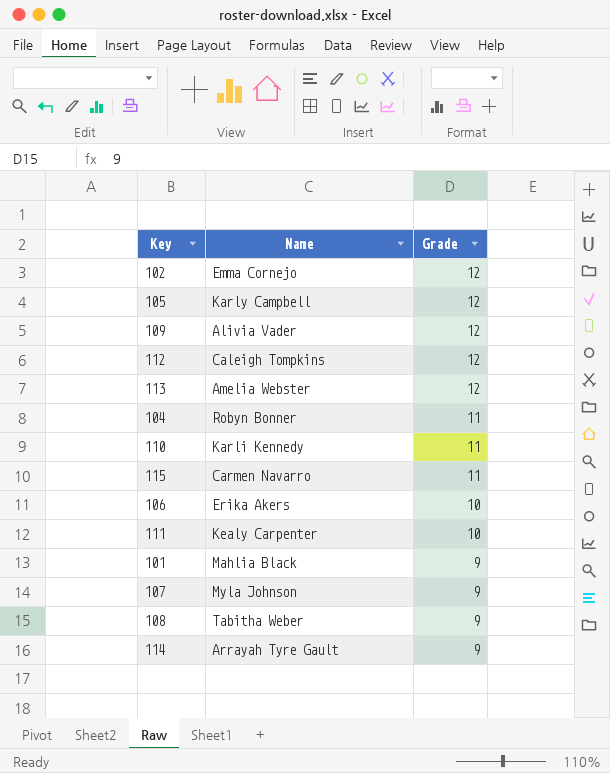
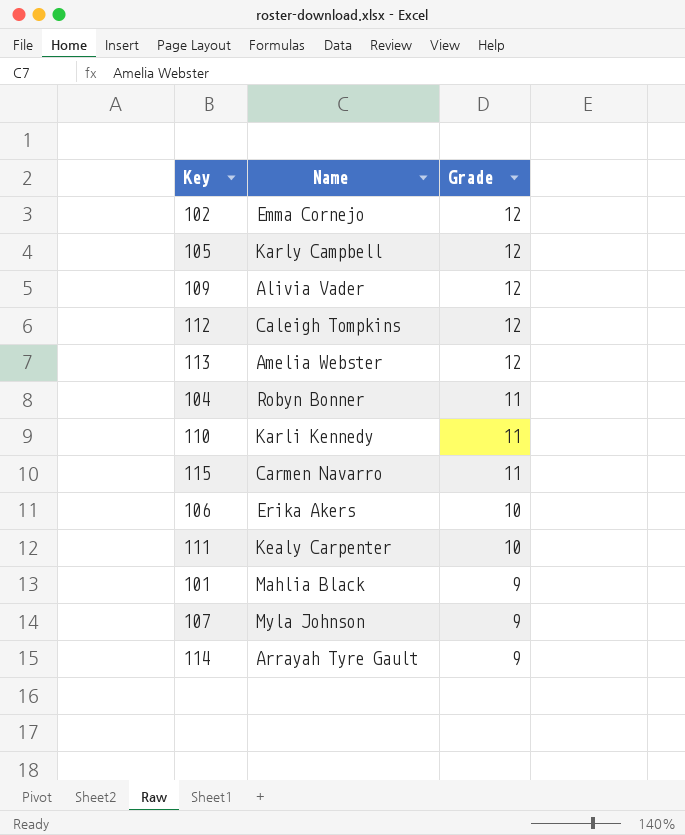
row 108: Tabitha Weber | 9 -> none

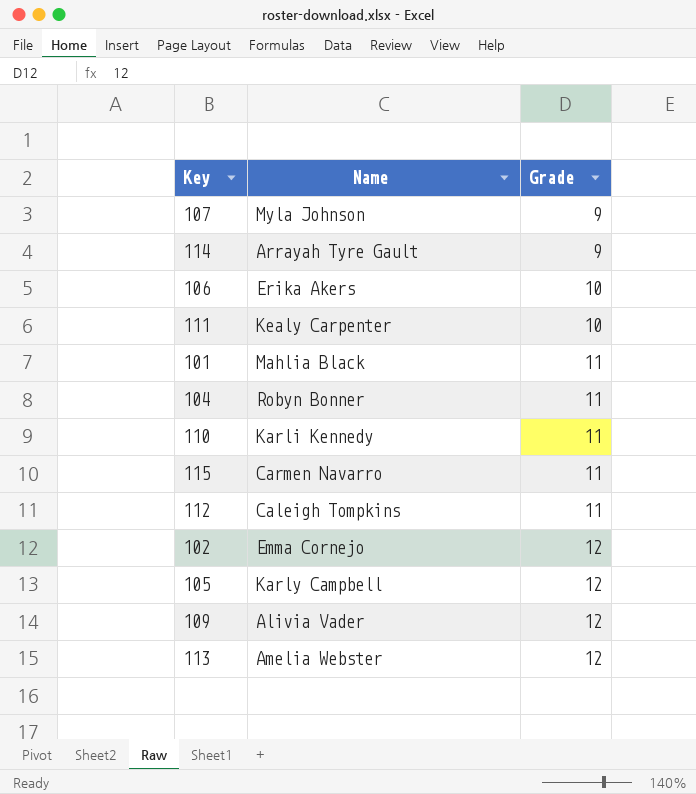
row order: Grade descending -> Grade ascending
101 | Grade: 9 -> 11
112 | Grade: 12 -> 11

